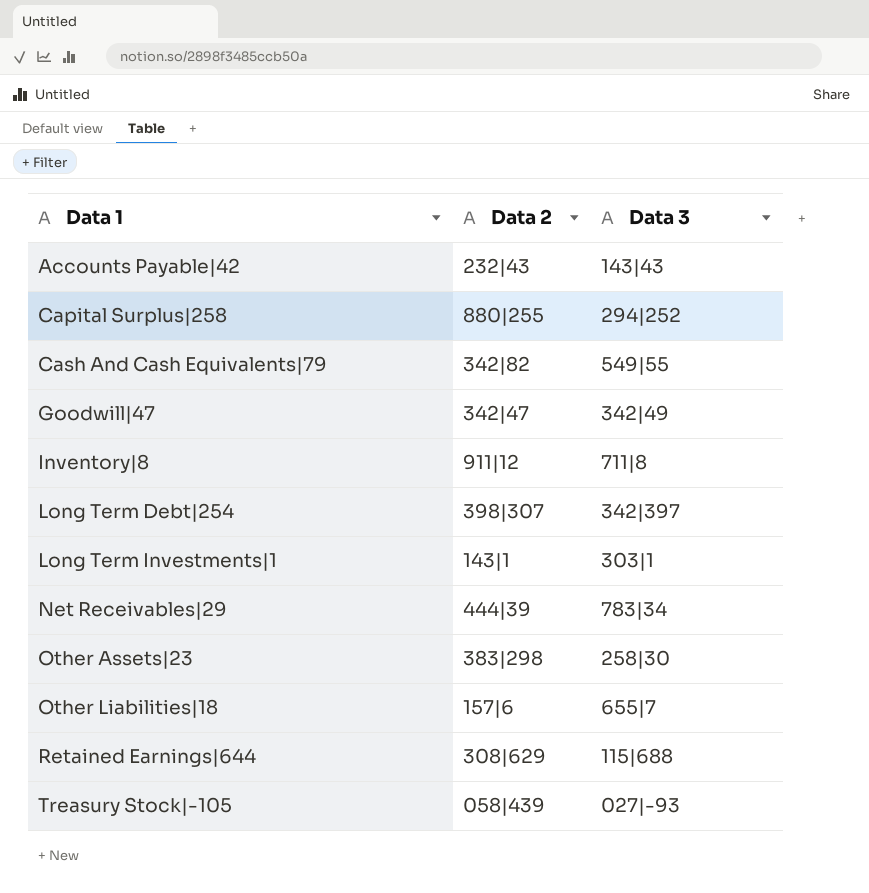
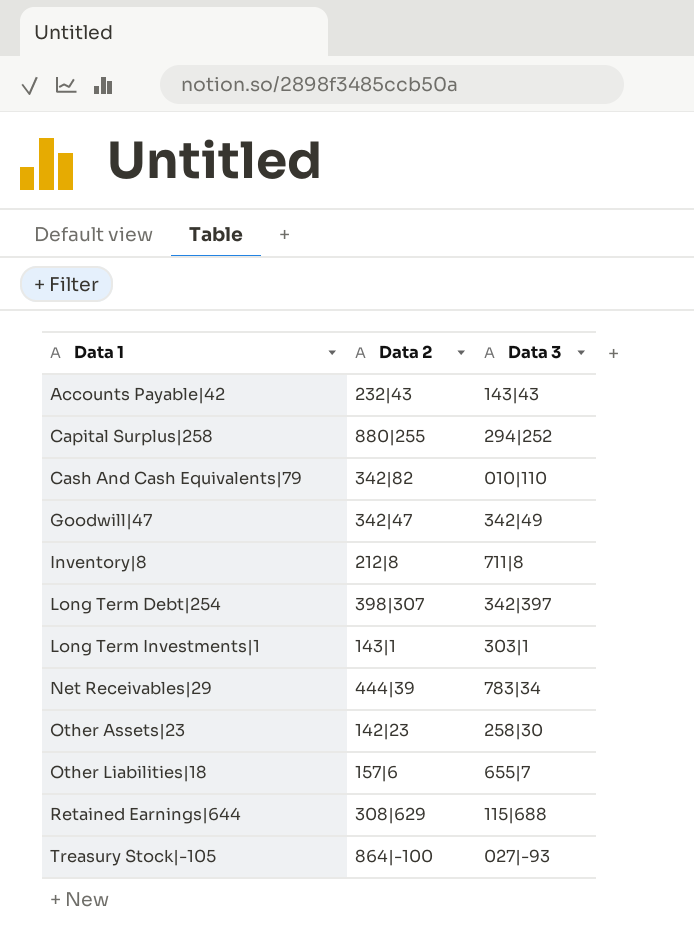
Cash And Cash Equivalents|79 | Data 3: 549|55 -> 010|110
Inventory|8 | Data 2: 911|12 -> 212|8
Other Assets|23 | Data 2: 383|298 -> 142|23
Treasury Stock|-105 | Data 2: 058|439 -> 864|-100

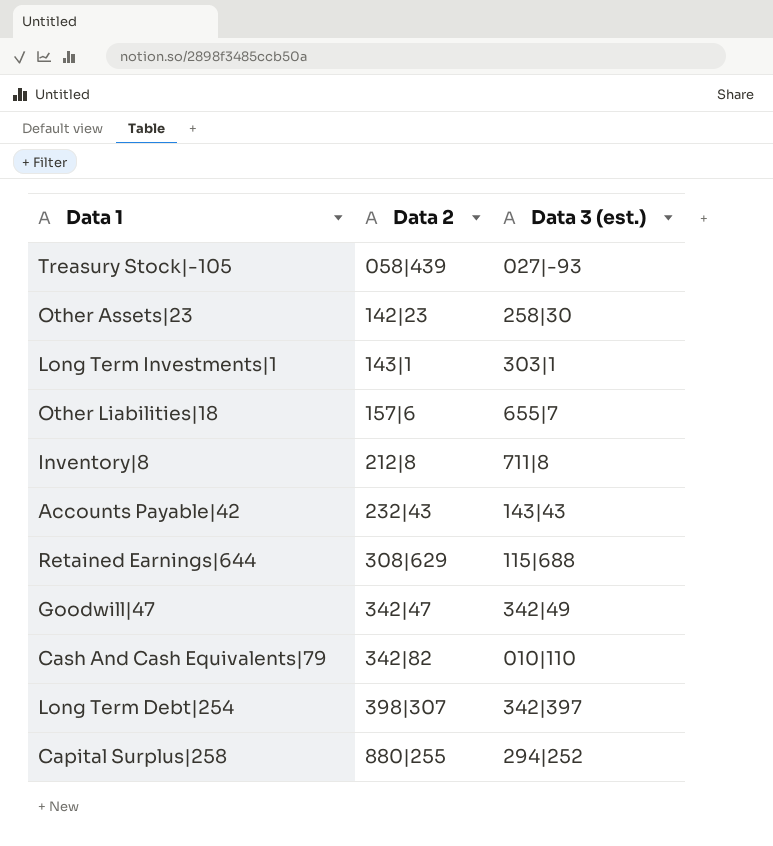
row order: Data 1 ascending -> Data 2 ascending
column name: Data 3 -> Data 3 (est.)
row Net Receivables|29: 444|39 | 783|34 -> none
Treasury Stock|-105 | Data 2: 864|-100 -> 058|439

